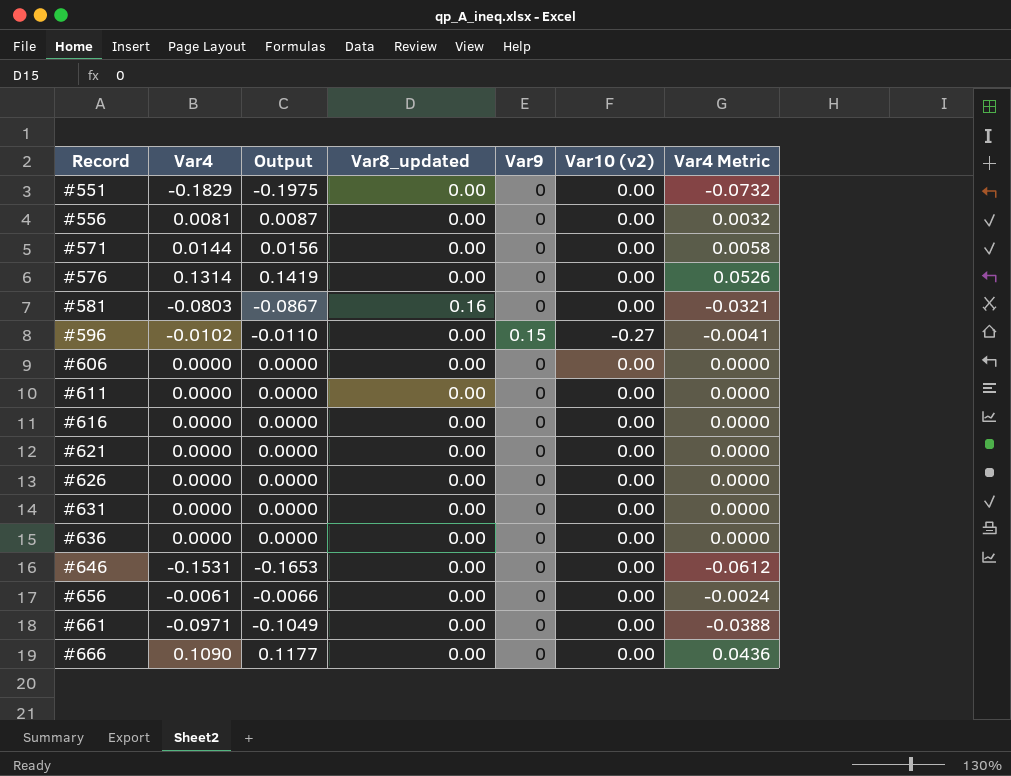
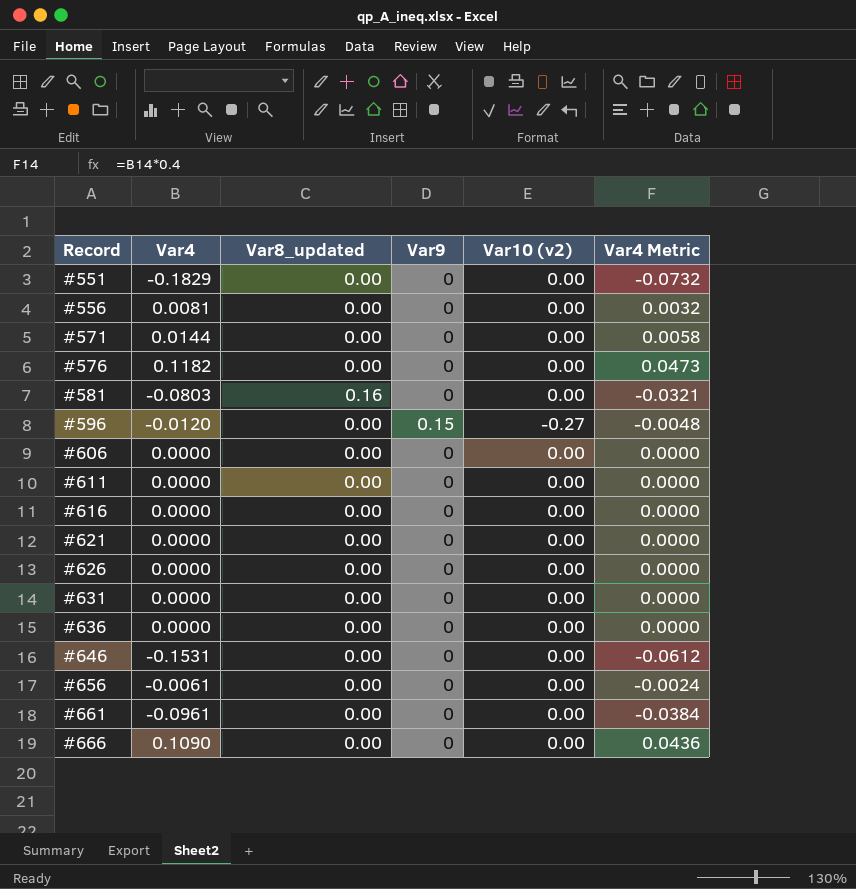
column Output | formula: [Var4] * 1.08 -> none
#576 | Var4: 0.1314 -> 0.1182
#576 | Var4 Metric: 0.0526 -> 0.0473
#596 | Var4: -0.0102 -> -0.0120
#596 | Var4 Metric: -0.0041 -> -0.0048
#661 | Var4: -0.0971 -> -0.0961
#661 | Var4 Metric: -0.0388 -> -0.0384

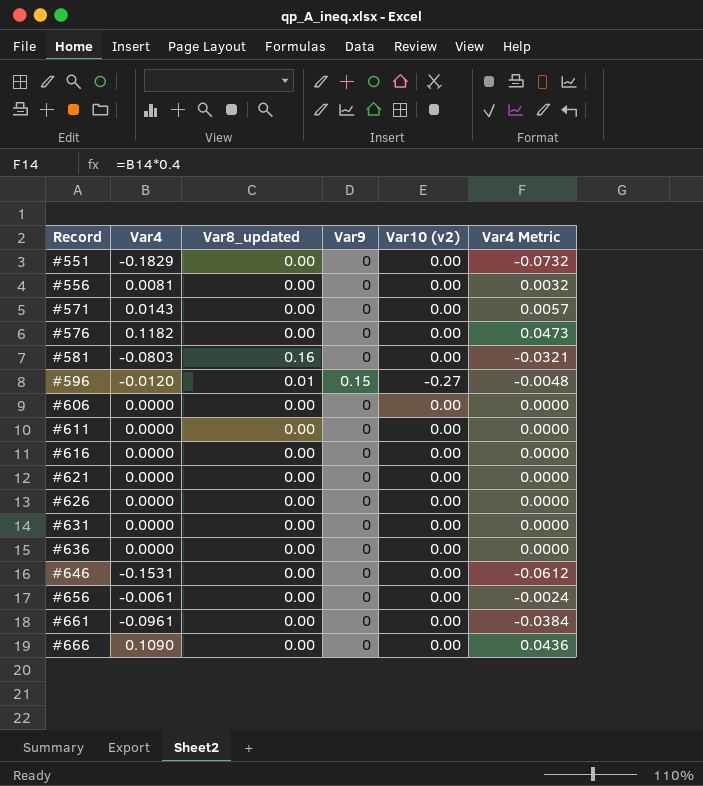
#571 | Var4: 0.0144 -> 0.0143
#571 | Var4 Metric: 0.0058 -> 0.0057
#596 | Var8_updated: 0.00 -> 0.01

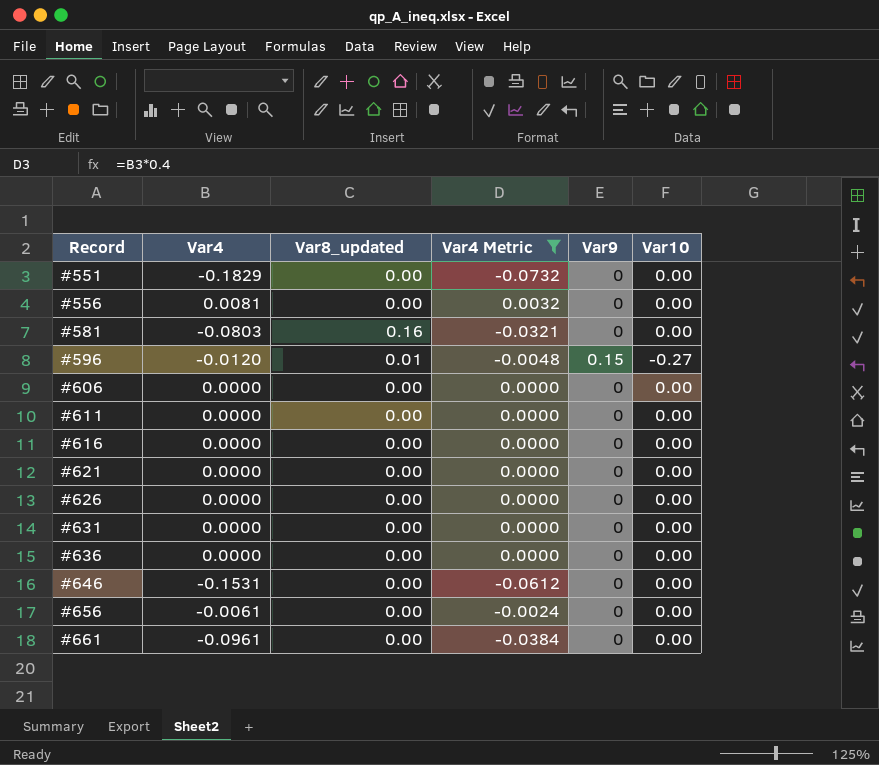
filter: none -> Var4 Metric <= 0.0032
column Var4 Metric | position: 6 -> 4
column name: Var10 (v2) -> Var10

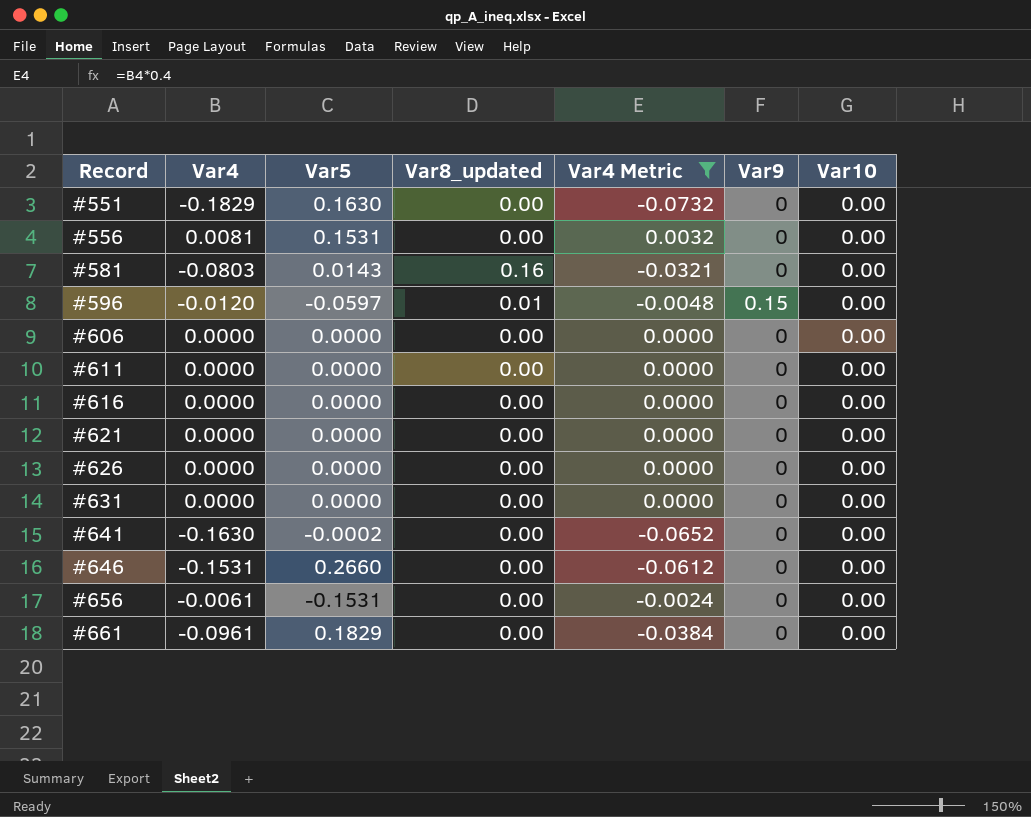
column Var5 | position: none -> 3
row #636: 0.0000 | 0.00 | 0.0000 | 0 | 0.00 -> none
#596 | Var10: -0.27 -> 0.00
row #641: none -> -0.1630 | -0.0002 | 0.00 | -0.0652 | 0 | 0.00

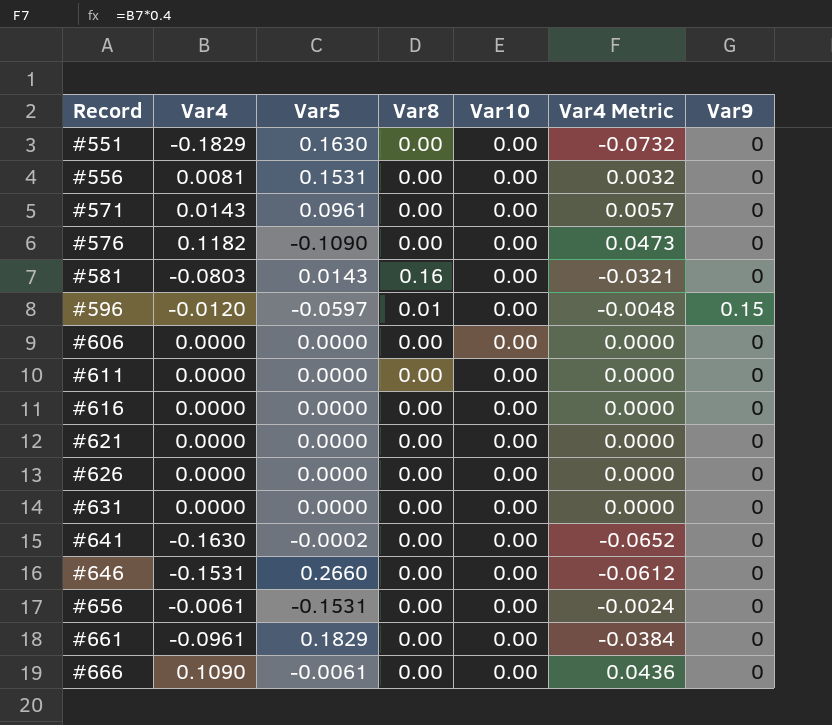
filter: Var4 Metric <= 0.0032 -> none
column name: Var8_updated -> Var8
column Var10 | position: 7 -> 5

